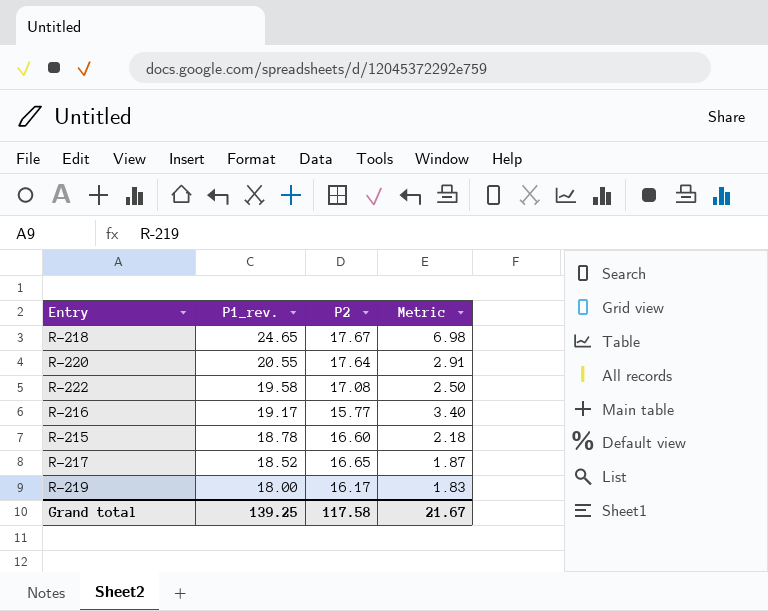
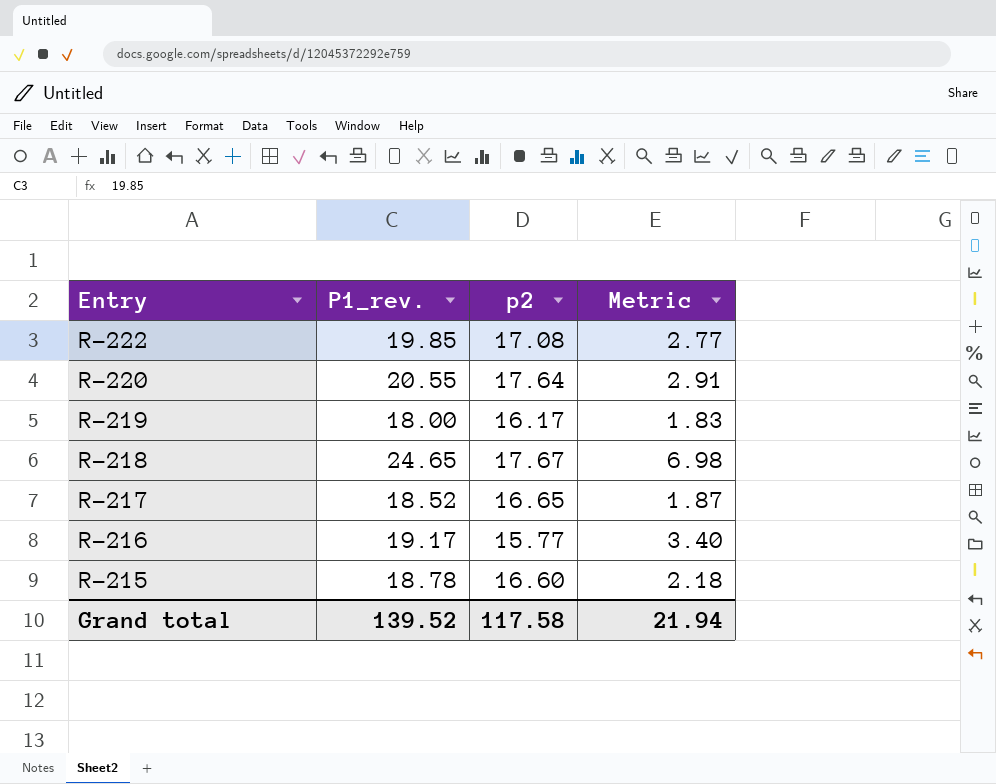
row order: P1_rev. descending -> Entry descending
column name: P2 -> p2
R-222 | P1_rev.: 19.58 -> 19.85
R-222 | Metric: 2.50 -> 2.77
Grand total | P1_rev.: 139.25 -> 139.52
Grand total | Metric: 21.67 -> 21.94

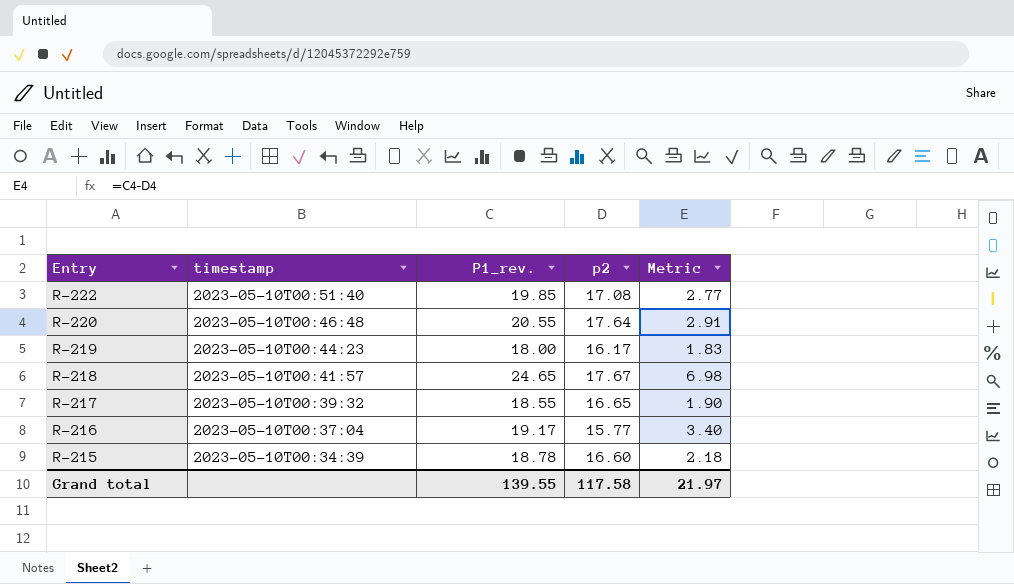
column timestamp | position: none -> 2
R-217 | P1_rev.: 18.52 -> 18.55
R-217 | Metric: 1.87 -> 1.90
Grand total | P1_rev.: 139.52 -> 139.55
Grand total | Metric: 21.94 -> 21.97

